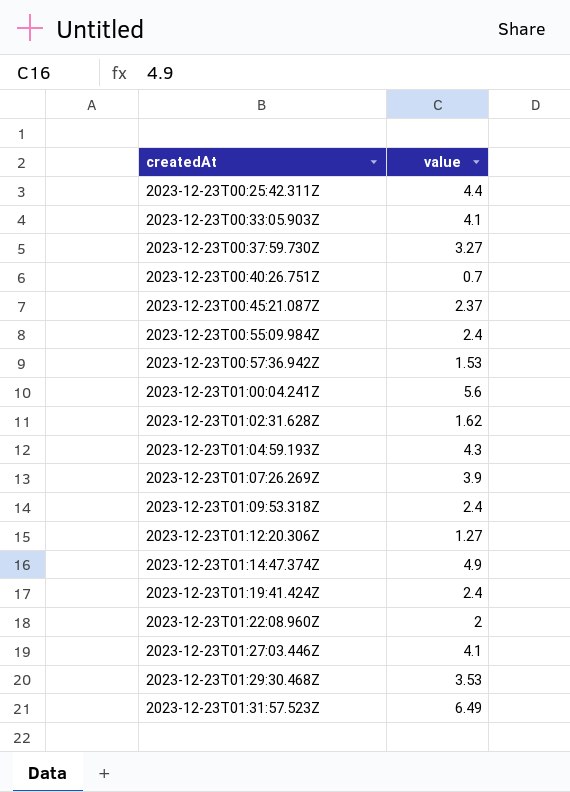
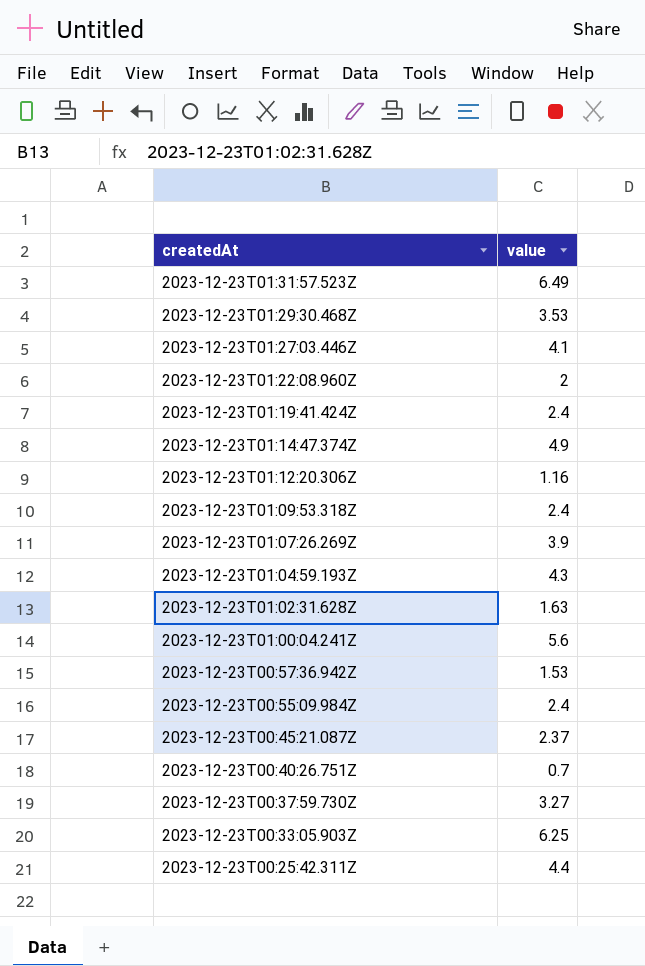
row order: createdAt ascending -> createdAt descending
2023-12-23T01:12:20.306Z | value: 1.27 -> 1.16
2023-12-23T01:02:31.628Z | value: 1.62 -> 1.63
2023-12-23T00:33:05.903Z | value: 4.1 -> 6.25

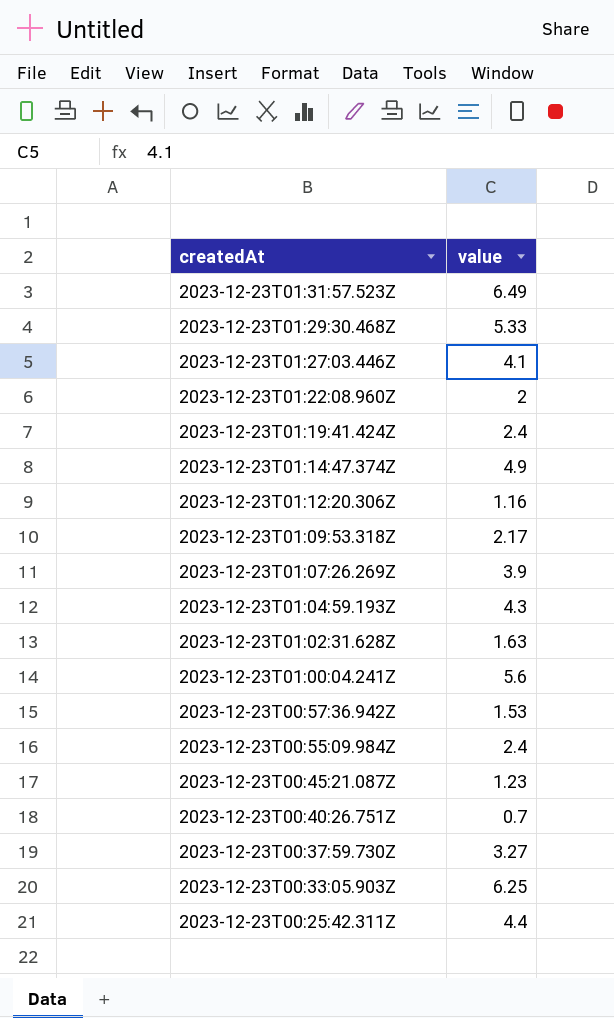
2023-12-23T01:29:30.468Z | value: 3.53 -> 5.33
2023-12-23T01:09:53.318Z | value: 2.4 -> 2.17
2023-12-23T00:45:21.087Z | value: 2.37 -> 1.23

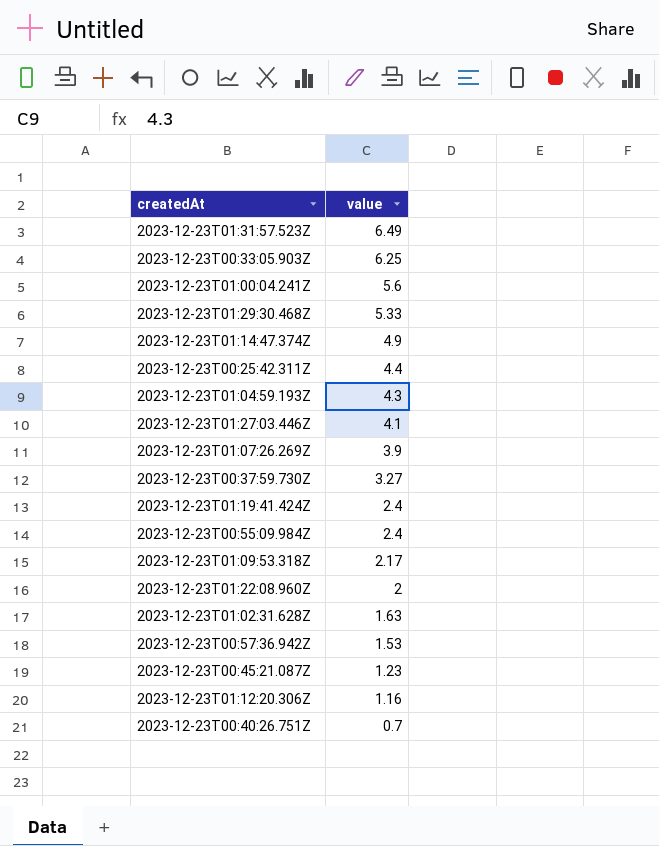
row order: createdAt descending -> value descending

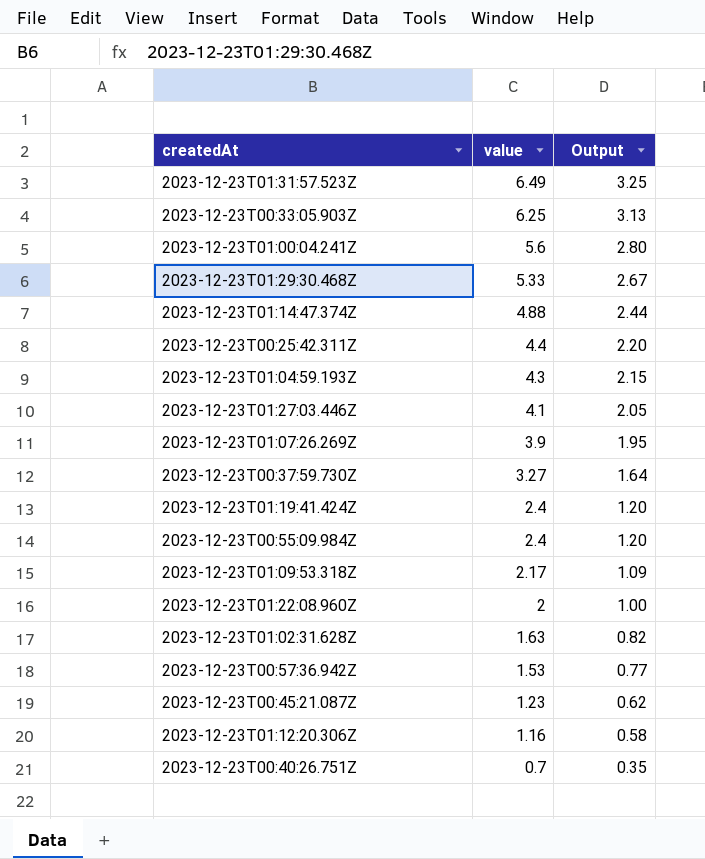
column Output | formula: none -> [value] * 0.5
2023-12-23T01:14:47.374Z | value: 4.9 -> 4.88

